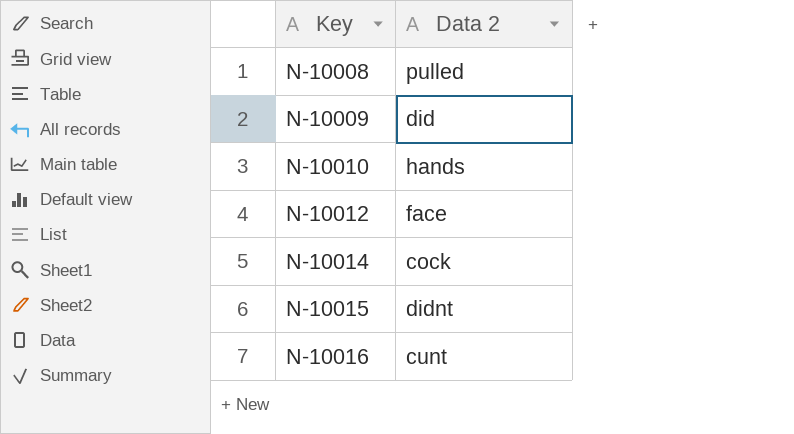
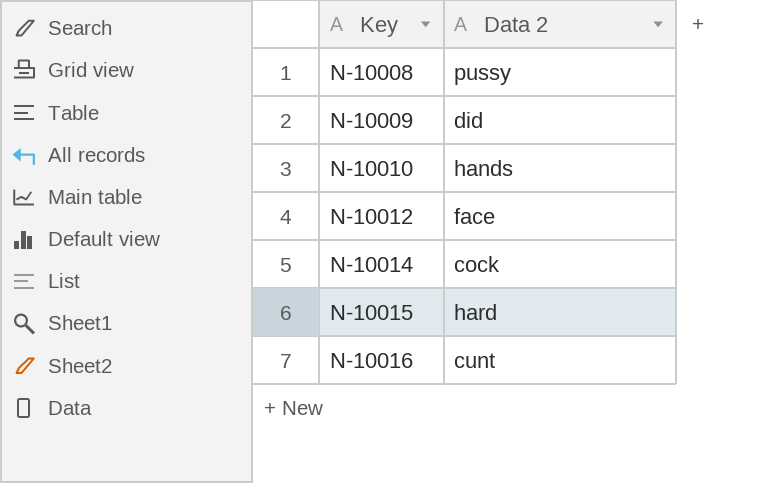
N-10008 | Data 2: pulled -> pussy
N-10015 | Data 2: didnt -> hard

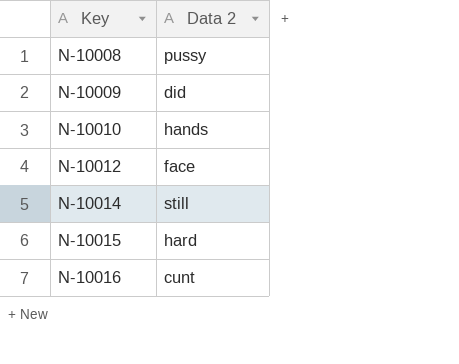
N-10014 | Data 2: cock -> still

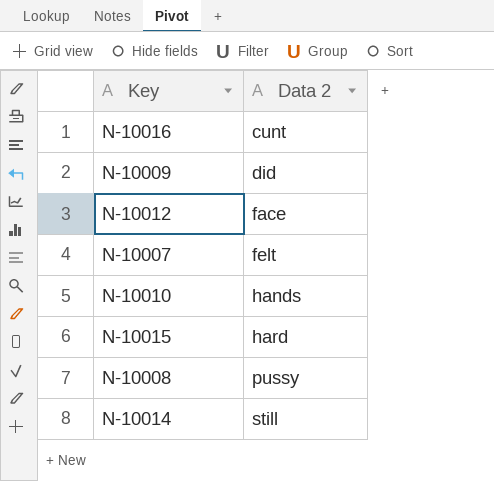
row order: Key ascending -> Data 2 ascending
row N-10007: none -> felt

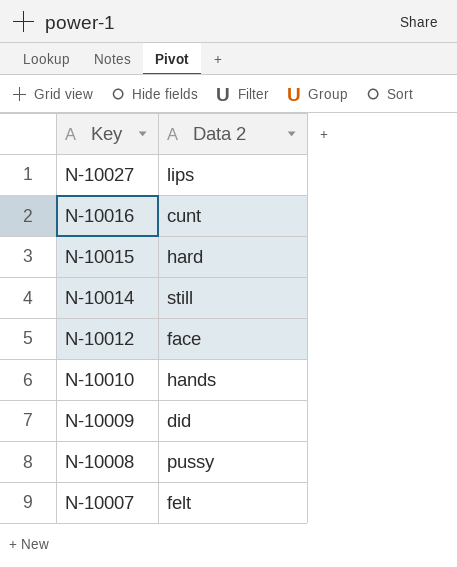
row order: Data 2 ascending -> Key descending
row N-10027: none -> lips

